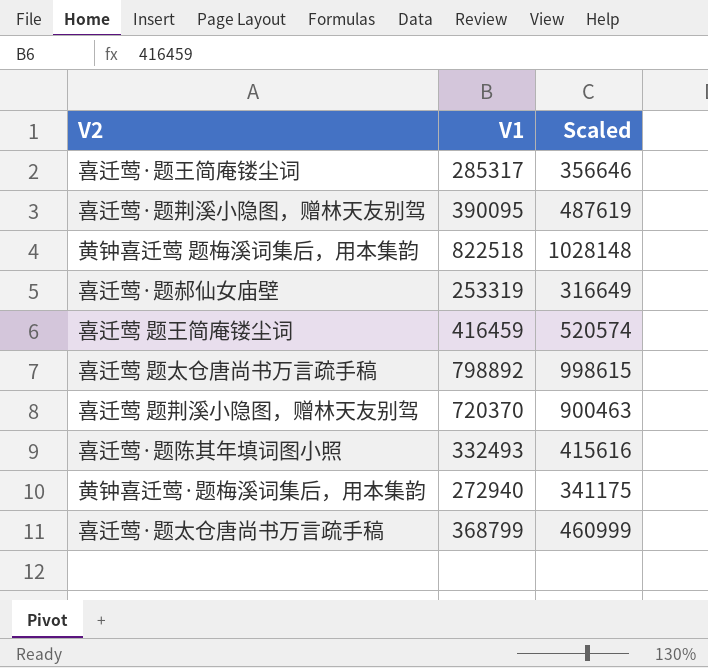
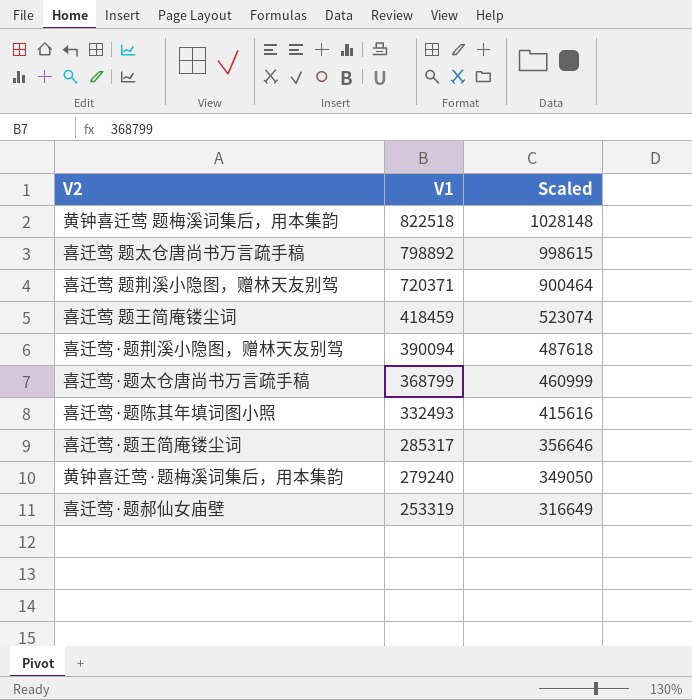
row order: none -> V1 descending
喜迁莺 题荆溪小隐图，赠林天友别驾 | V1: 720370 -> 720371
喜迁莺 题荆溪小隐图，赠林天友别驾 | Scaled: 900463 -> 900464
喜迁莺 题王简庵镂尘词 | V1: 416459 -> 418459
喜迁莺 题王简庵镂尘词 | Scaled: 520574 -> 523074
喜迁莺·题荆溪小隐图，赠林天友别驾 | V1: 390095 -> 390094
喜迁莺·题荆溪小隐图，赠林天友别驾 | Scaled: 487619 -> 487618
黄钟喜迁莺·题梅溪词集后，用本集韵 | V1: 272940 -> 279240
黄钟喜迁莺·题梅溪词集后，用本集韵 | Scaled: 341175 -> 349050

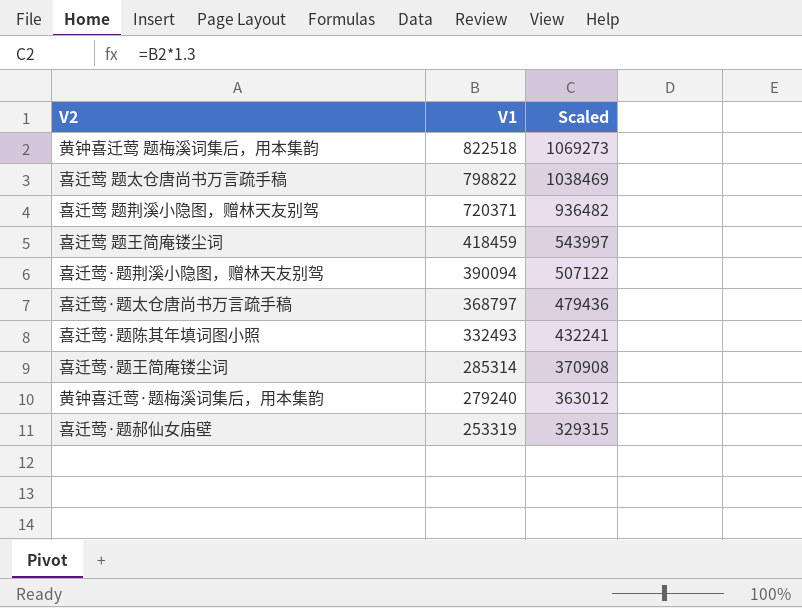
column Scaled | formula: [V1] * 1.25 -> [V1] * 1.3
喜迁莺 题太仓唐尚书万言疏手稿 | V1: 798892 -> 798822
喜迁莺·题太仓唐尚书万言疏手稿 | V1: 368799 -> 368797
喜迁莺·题王简庵镂尘词 | V1: 285317 -> 285314

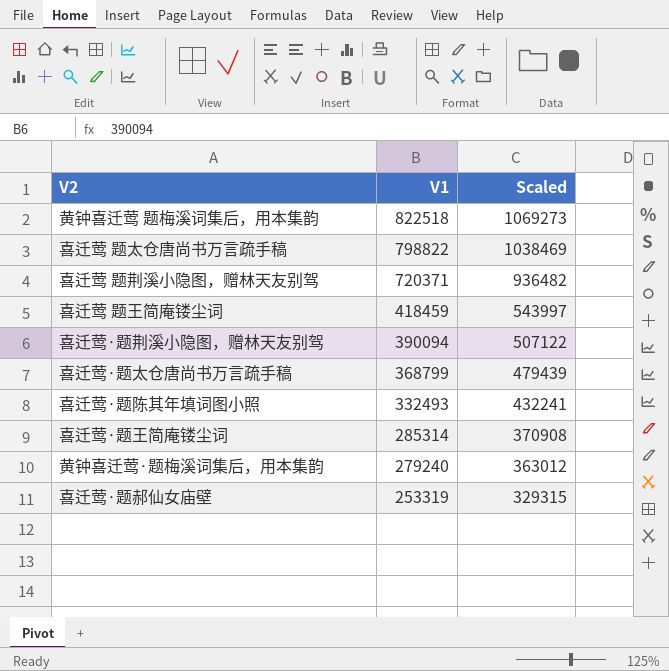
喜迁莺·题太仓唐尚书万言疏手稿 | V1: 368797 -> 368799
喜迁莺·题太仓唐尚书万言疏手稿 | Scaled: 479436 -> 479439

